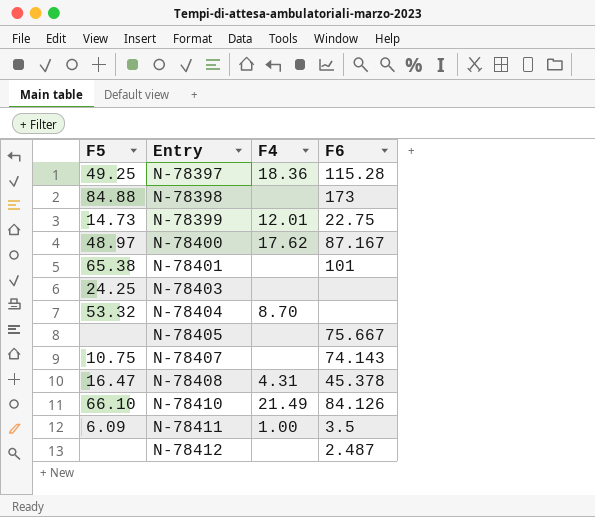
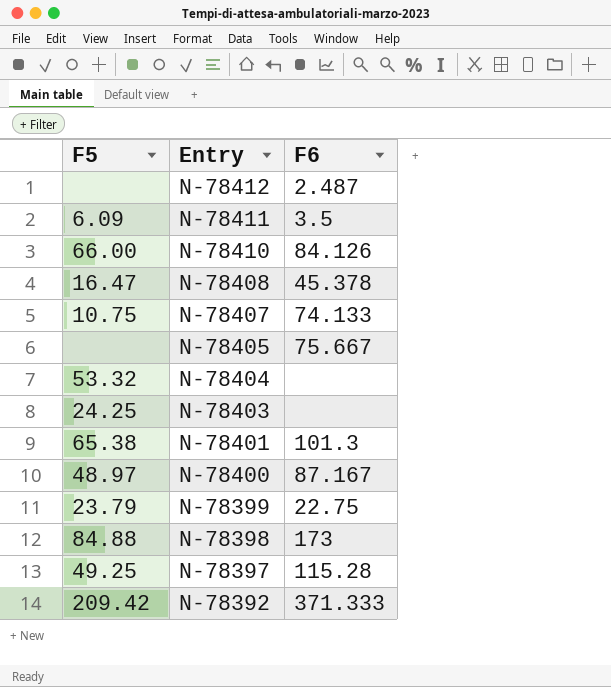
row order: Entry ascending -> Entry descending
column F4 | position: 3 -> none
N-78410 | F5: 66.10 -> 66.00
N-78407 | F6: 74.143 -> 74.133
N-78401 | F6: 101 -> 101.3
N-78399 | F5: 14.73 -> 23.79
row N-78392: none -> 209.42 | 371.333

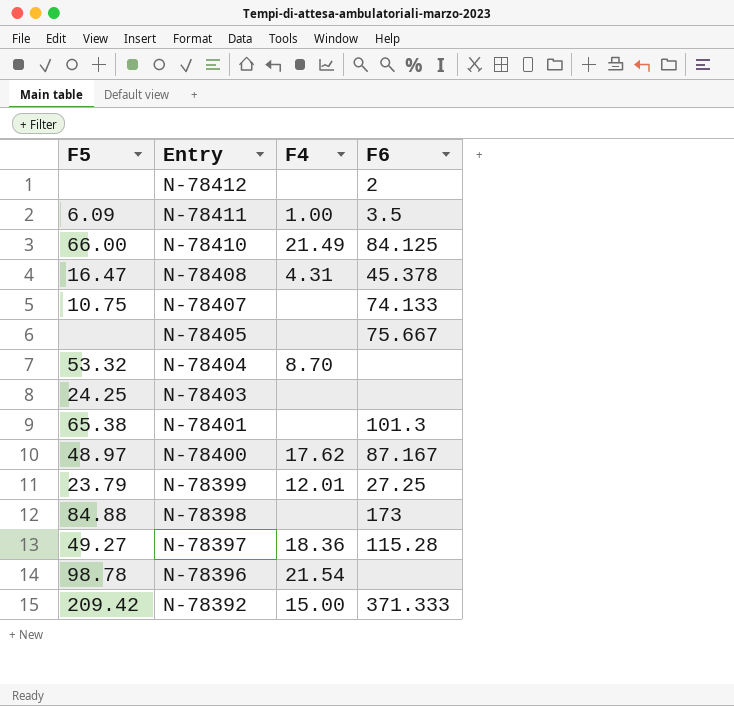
column F4 | position: none -> 3
N-78412 | F6: 2.487 -> 2
N-78410 | F6: 84.126 -> 84.125
N-78399 | F6: 22.75 -> 27.25
N-78397 | F5: 49.25 -> 49.27
row N-78396: none -> 98.78 | 21.54 | none

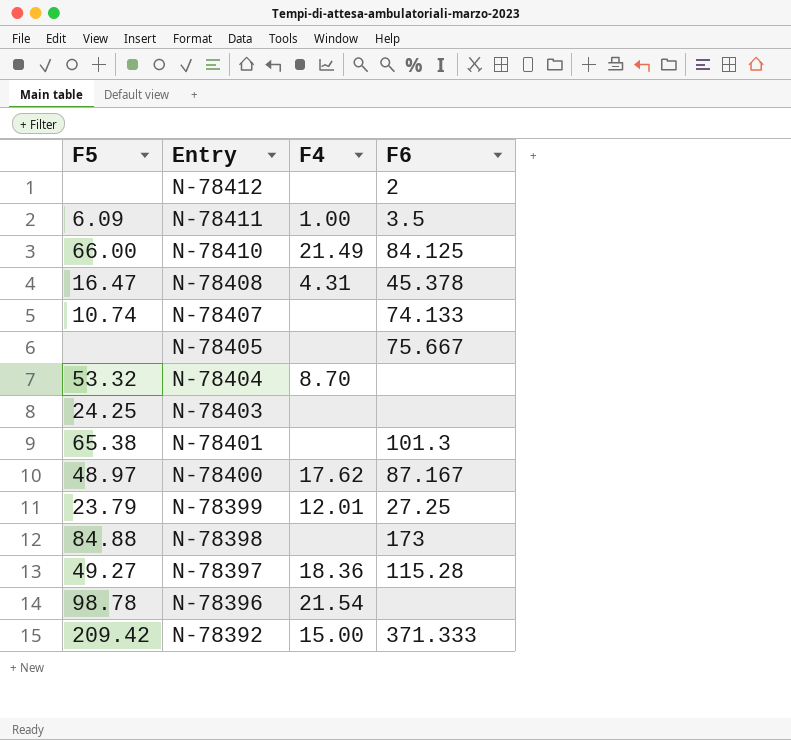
N-78407 | F5: 10.75 -> 10.74

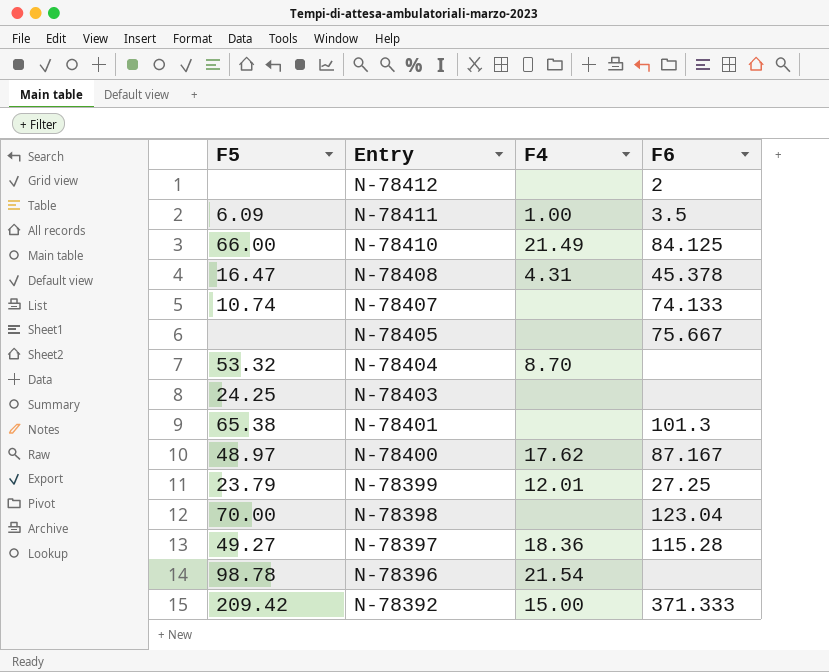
N-78398 | F5: 84.88 -> 70.00
N-78398 | F6: 173 -> 123.04

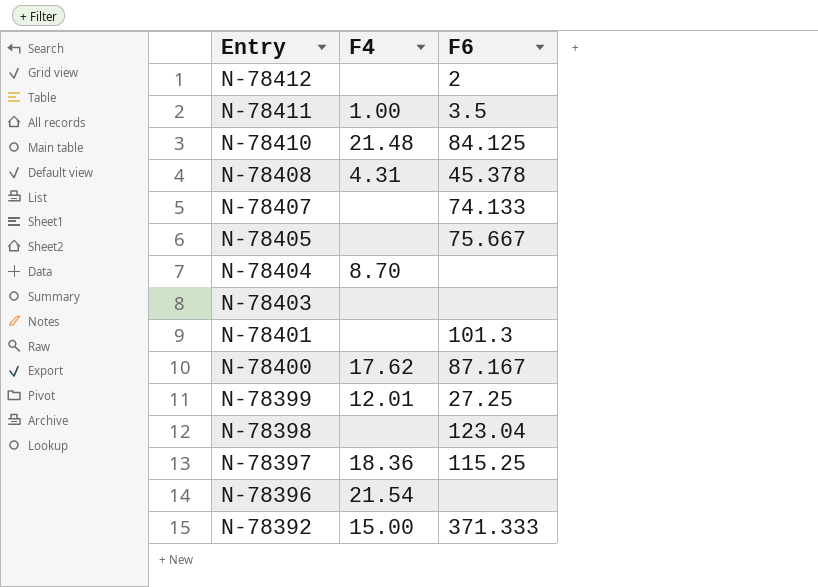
column F5 | position: 1 -> none
N-78410 | F4: 21.49 -> 21.48
N-78397 | F6: 115.28 -> 115.25

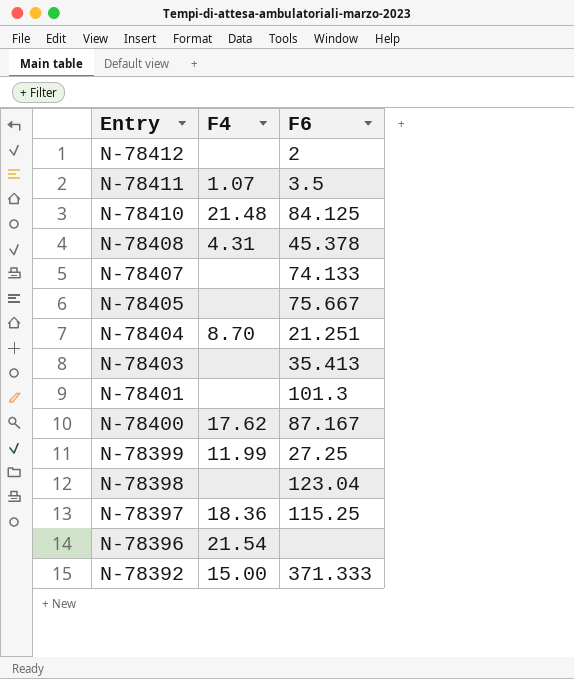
N-78411 | F4: 1.00 -> 1.07
N-78404 | F6: none -> 21.251
N-78403 | F6: none -> 35.413
N-78399 | F4: 12.01 -> 11.99

